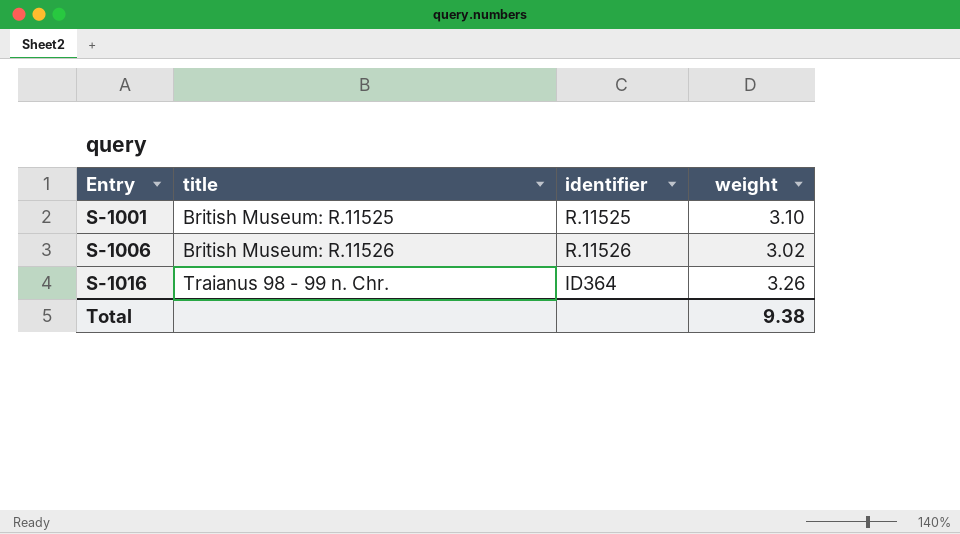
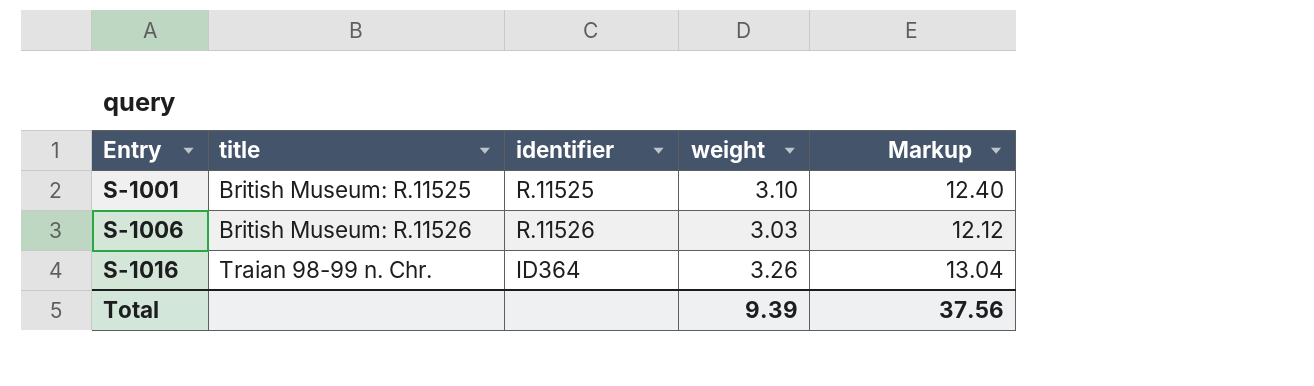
column Markup | formula: none -> [weight] * 4
S-1006 | weight: 3.02 -> 3.03
S-1016 | title: Traianus 98 - 99 n. Chr. -> Traian 98-99 n. Chr.
Total | weight: 9.38 -> 9.39

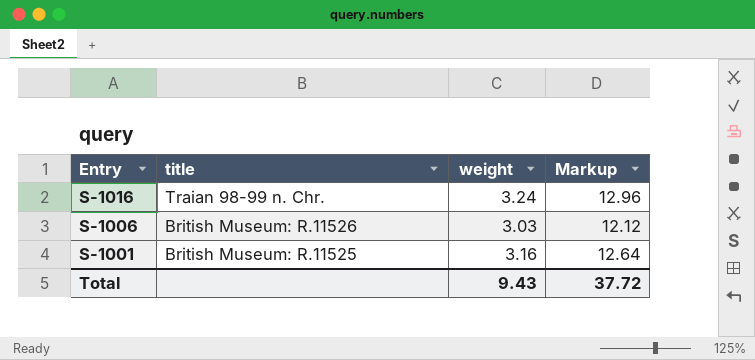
row order: Entry ascending -> Entry descending
column identifier | position: 3 -> none
S-1016 | weight: 3.26 -> 3.24
S-1016 | Markup: 13.04 -> 12.96
S-1001 | weight: 3.10 -> 3.16
S-1001 | Markup: 12.40 -> 12.64
Total | weight: 9.39 -> 9.43
Total | Markup: 37.56 -> 37.72

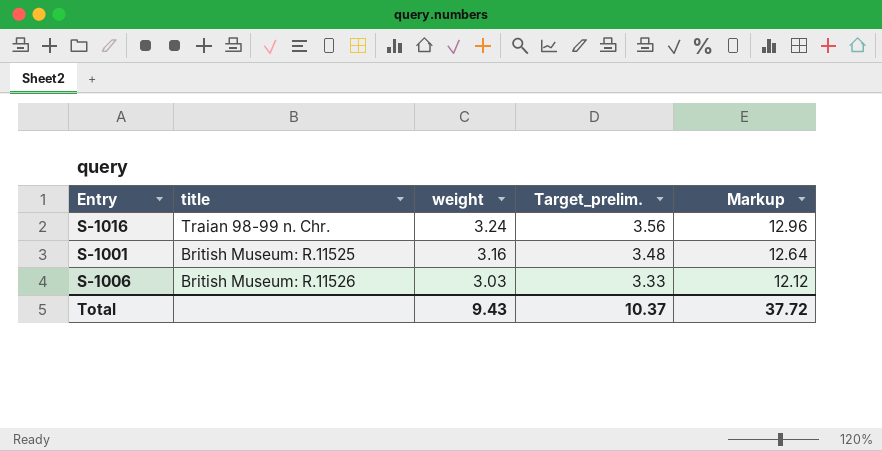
row order: Entry descending -> weight descending
column Target_prelim. | formula: none -> [weight] * 1.1

